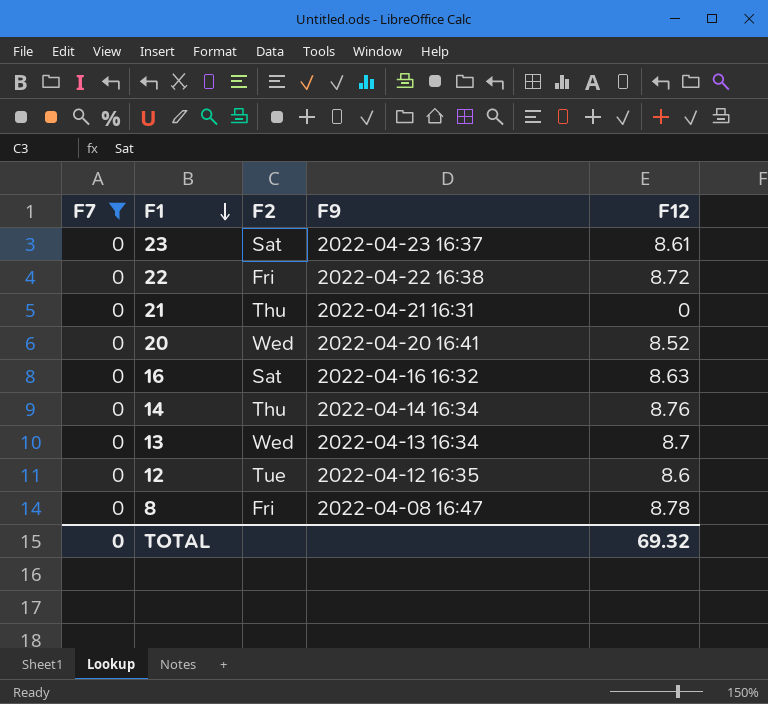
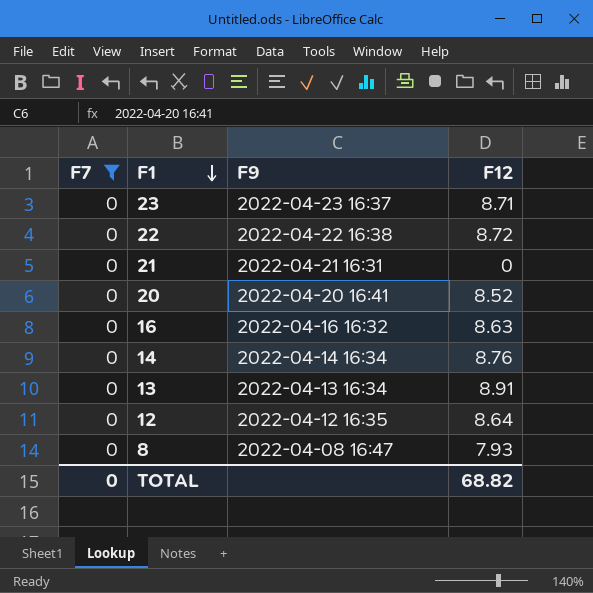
column F2 | position: 3 -> none
23 | F12: 8.61 -> 8.71
13 | F12: 8.7 -> 8.91
12 | F12: 8.6 -> 8.64
8 | F12: 8.78 -> 7.93
TOTAL | F12: 69.32 -> 68.82

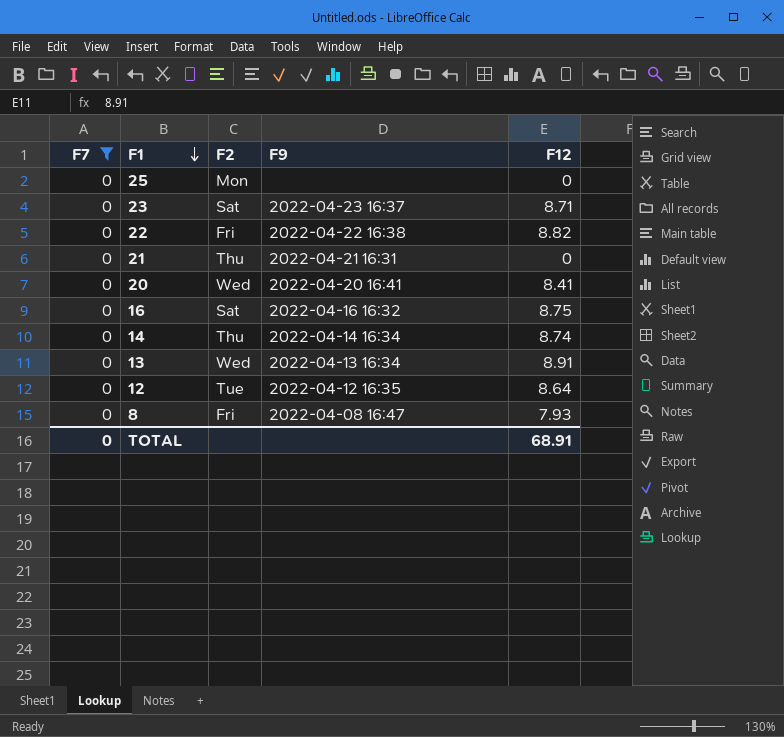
column F2 | position: none -> 3
row 25: none -> 0 | Mon | none | 0
22 | F12: 8.72 -> 8.82
20 | F12: 8.52 -> 8.41
16 | F12: 8.63 -> 8.75
14 | F12: 8.76 -> 8.74
TOTAL | F12: 68.82 -> 68.91

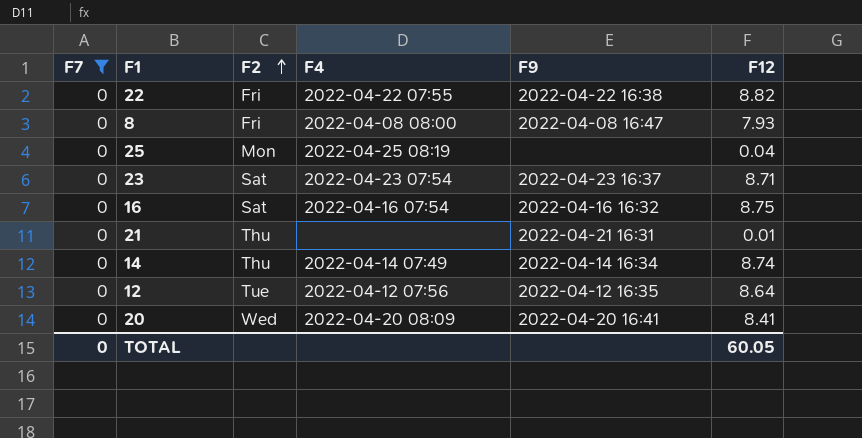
row order: F1 descending -> F2 ascending
column F4 | position: none -> 4
row 13: 0 | Wed | 2022-04-13 16:34 | 8.91 -> none
25 | F12: 0 -> 0.04
21 | F12: 0 -> 0.01
TOTAL | F12: 68.91 -> 60.05

